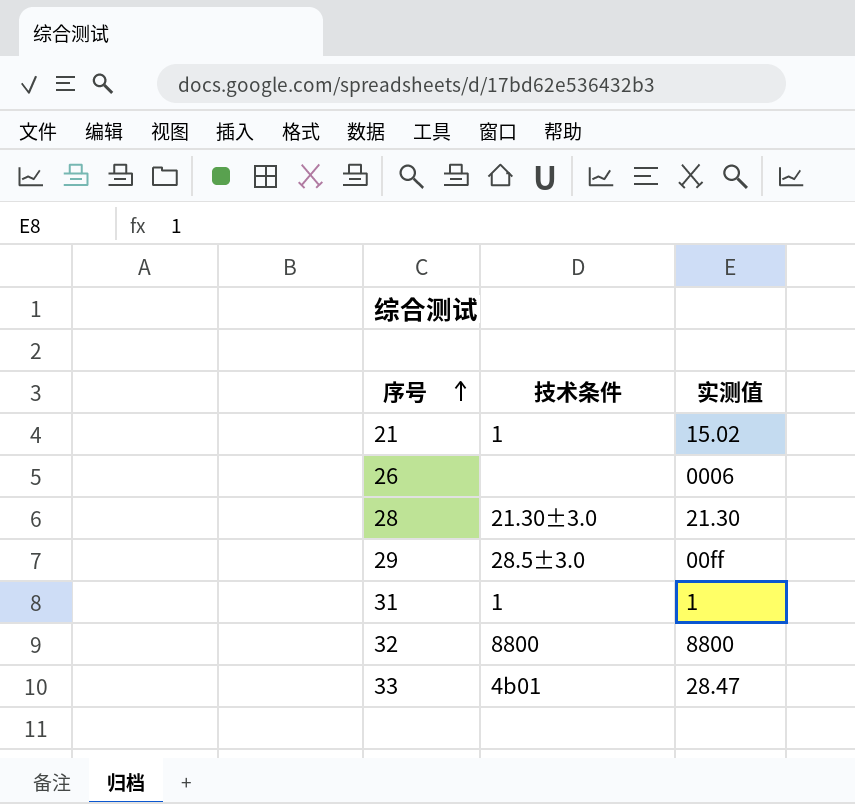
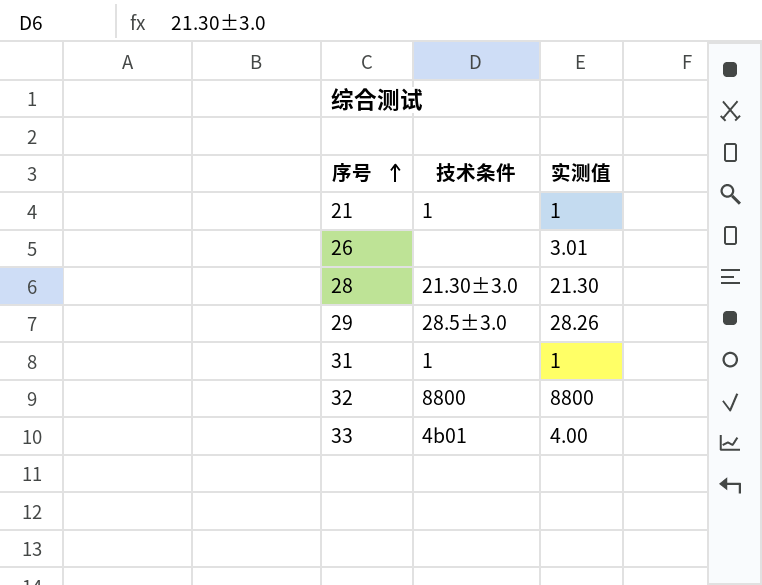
21 | 实测值: 15.02 -> 1
26 | 实测值: 0006 -> 3.01
29 | 实测值: 00ff -> 28.26
33 | 实测值: 28.47 -> 4.00

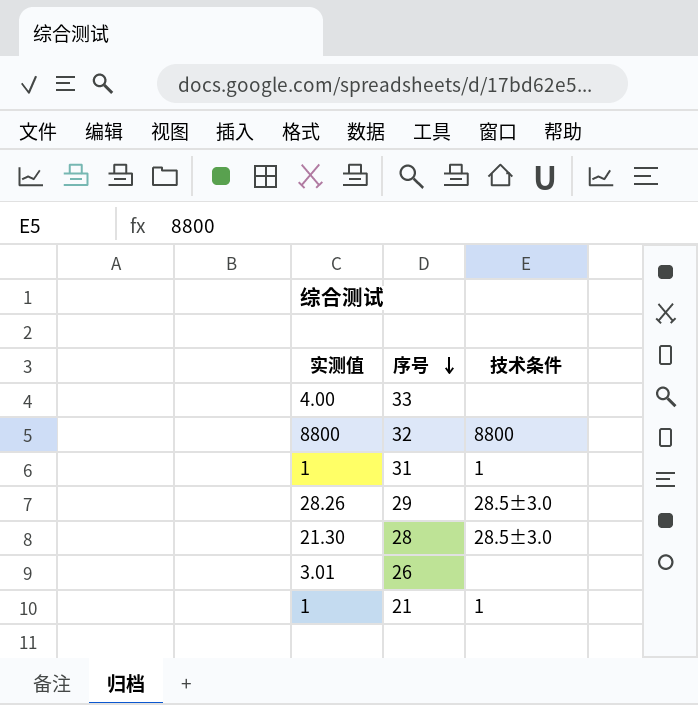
row order: 序号 ascending -> 序号 descending
column 实测值 | position: 3 -> 1
33 | 技术条件: 4b01 -> none
28 | 技术条件: 21.30±3.0 -> 28.5±3.0

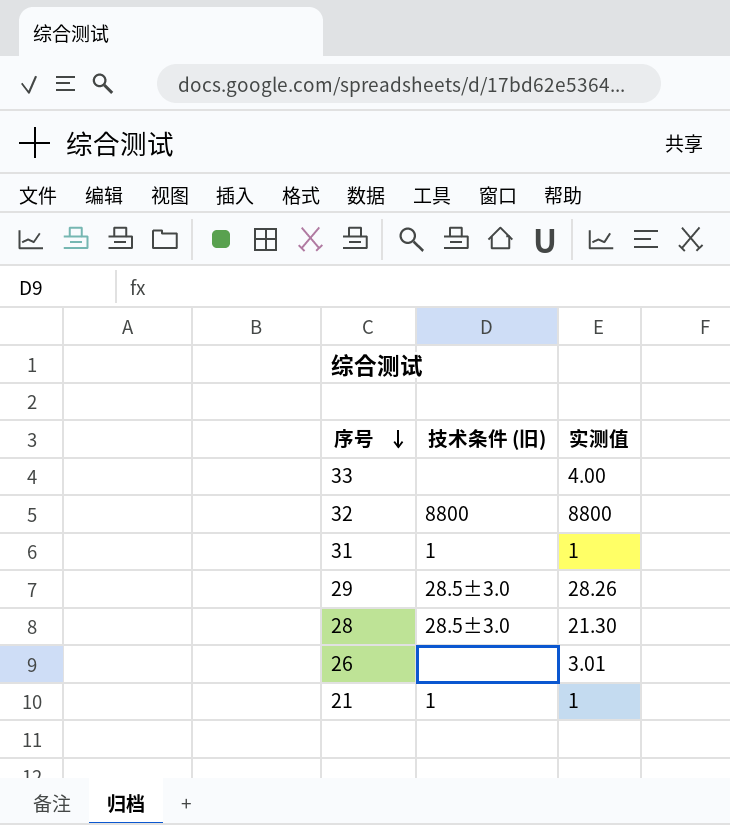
column name: 技术条件 -> 技术条件 (旧)
column 实测值 | position: 1 -> 3

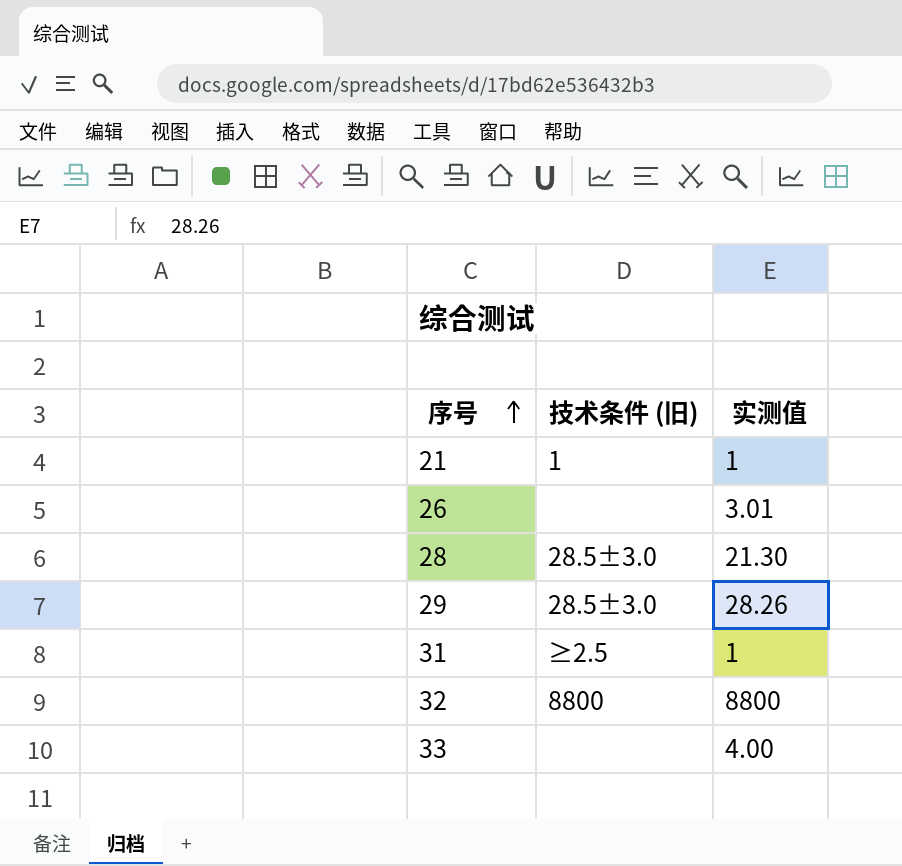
row order: 序号 descending -> 序号 ascending
31 | 技术条件 (旧): 1 -> ≥2.5

